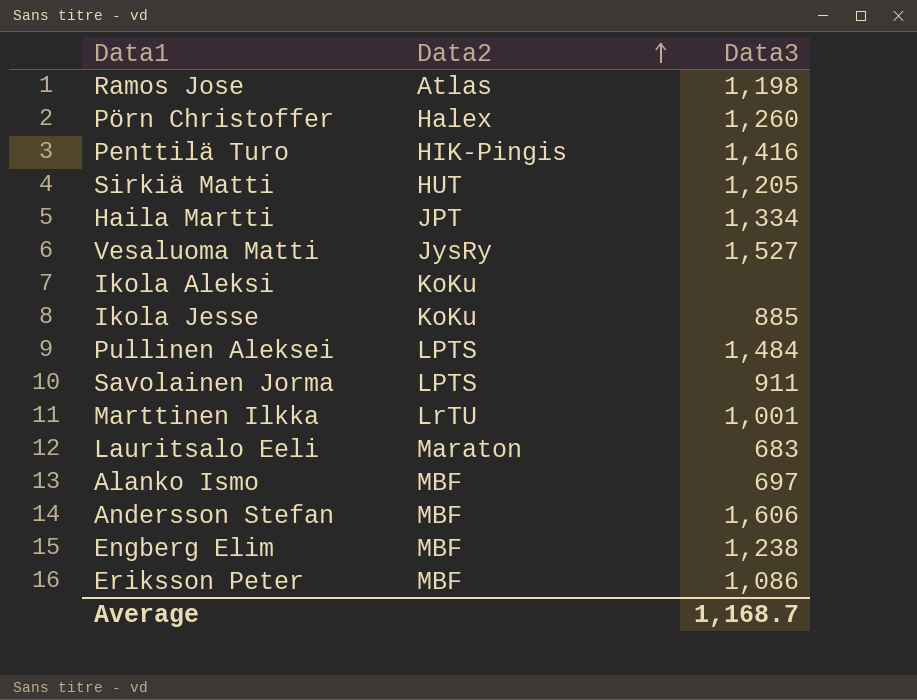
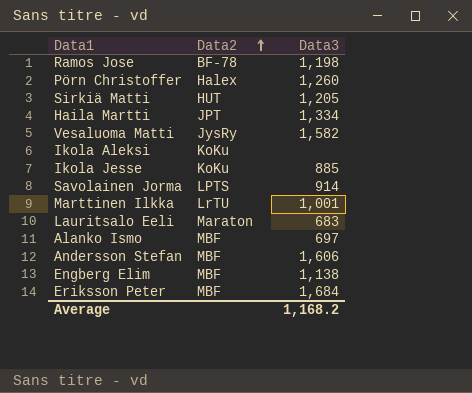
row Penttilä Turo: HIK-Pingis | 1,416 -> none
row Pullinen Aleksei: LPTS | 1,484 -> none
Ramos Jose | Data2: Atlas -> BF-78
Vesaluoma Matti | Data3: 1,527 -> 1,582
Savolainen Jorma | Data3: 911 -> 914
Engberg Elim | Data3: 1,238 -> 1,138
Eriksson Peter | Data3: 1,086 -> 1,684
Average | Data3: 1,168.7 -> 1,168.2

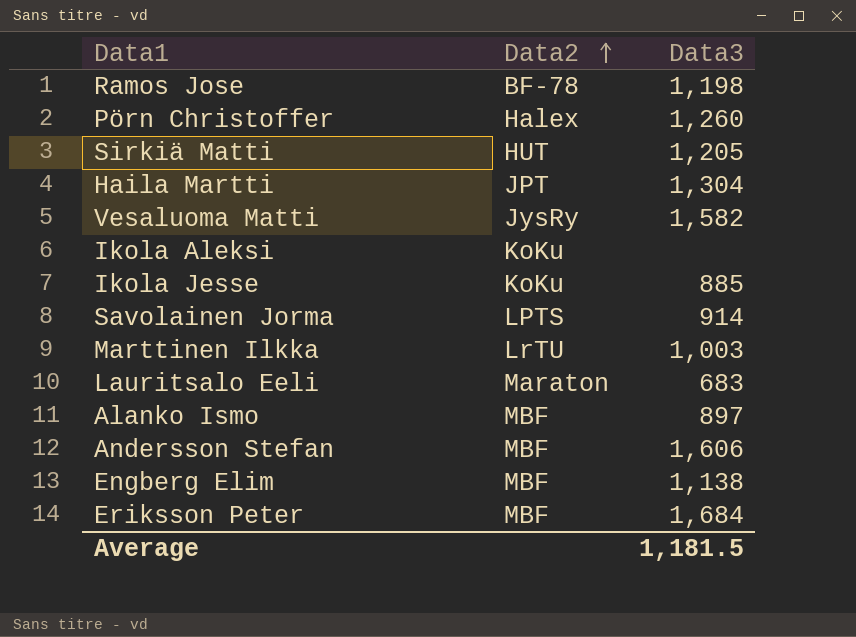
Haila Martti | Data3: 1,334 -> 1,304
Marttinen Ilkka | Data3: 1,001 -> 1,003
Alanko Ismo | Data3: 697 -> 897
Average | Data3: 1,168.2 -> 1,181.5

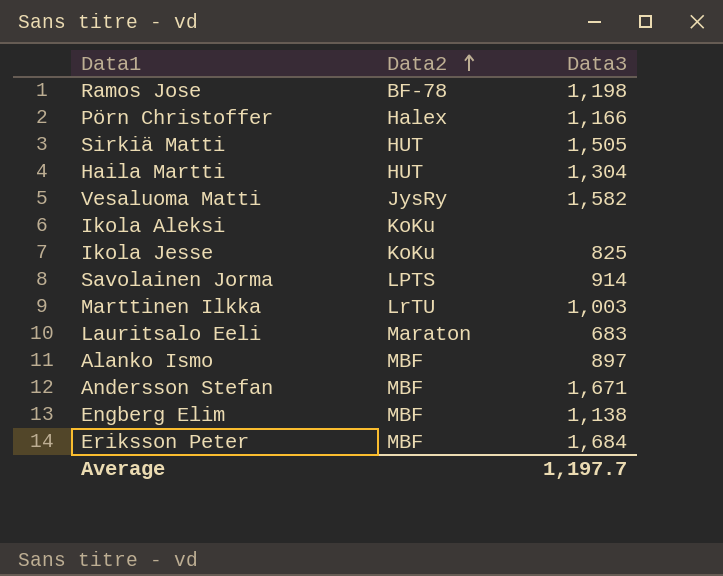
Pörn Christoffer | Data3: 1,260 -> 1,166
Sirkiä Matti | Data3: 1,205 -> 1,505
Haila Martti | Data2: JPT -> HUT
Ikola Jesse | Data3: 885 -> 825
Andersson Stefan | Data3: 1,606 -> 1,671
Average | Data3: 1,181.5 -> 1,197.7

